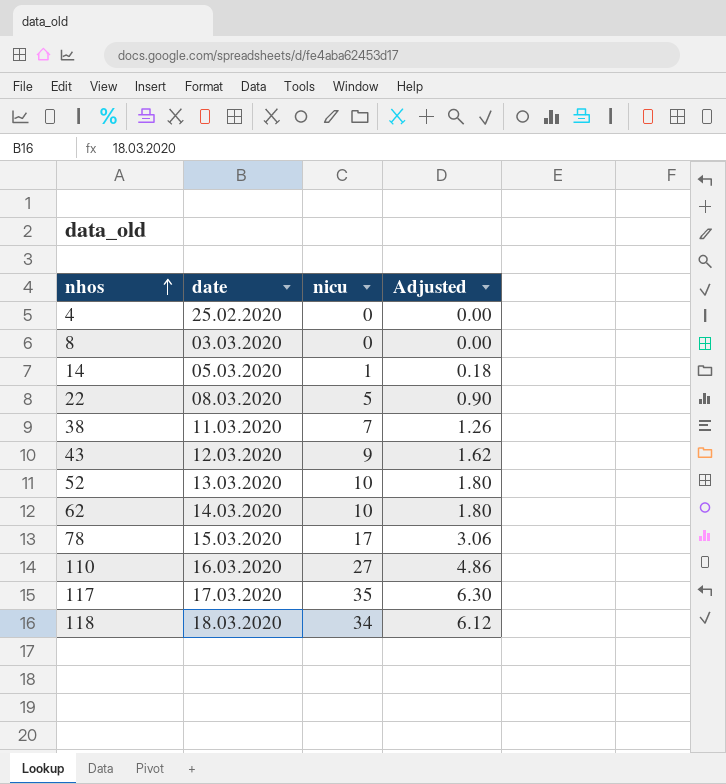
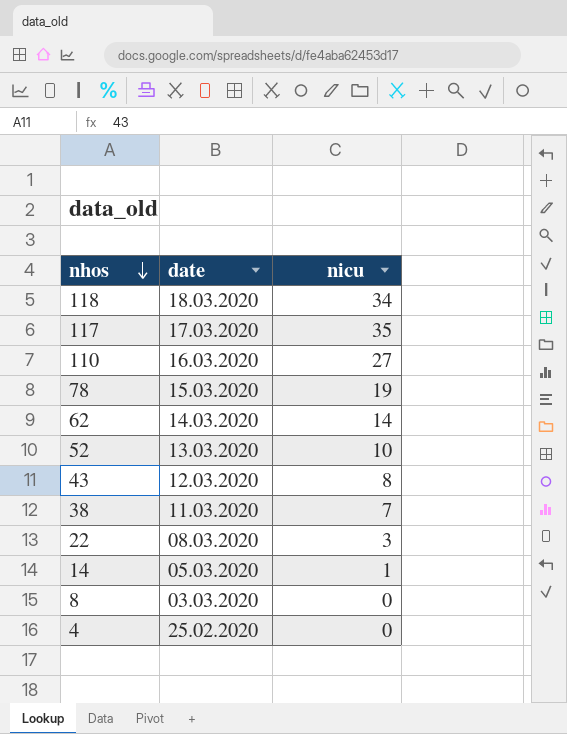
row order: nhos ascending -> nhos descending
column Adjusted | formula: [nicu] * 0.18 -> none
78 | nicu: 17 -> 19
62 | nicu: 10 -> 14
43 | nicu: 9 -> 8
22 | nicu: 5 -> 3

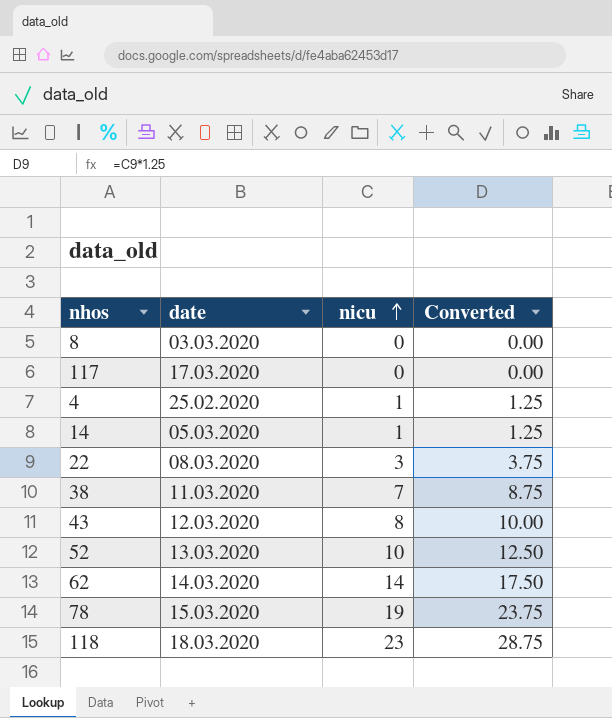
row order: nhos descending -> nicu ascending
column Converted | formula: none -> [nicu] * 1.25
row 110: 16.03.2020 | 27 -> none
117 | nicu: 35 -> 0
4 | nicu: 0 -> 1
118 | nicu: 34 -> 23

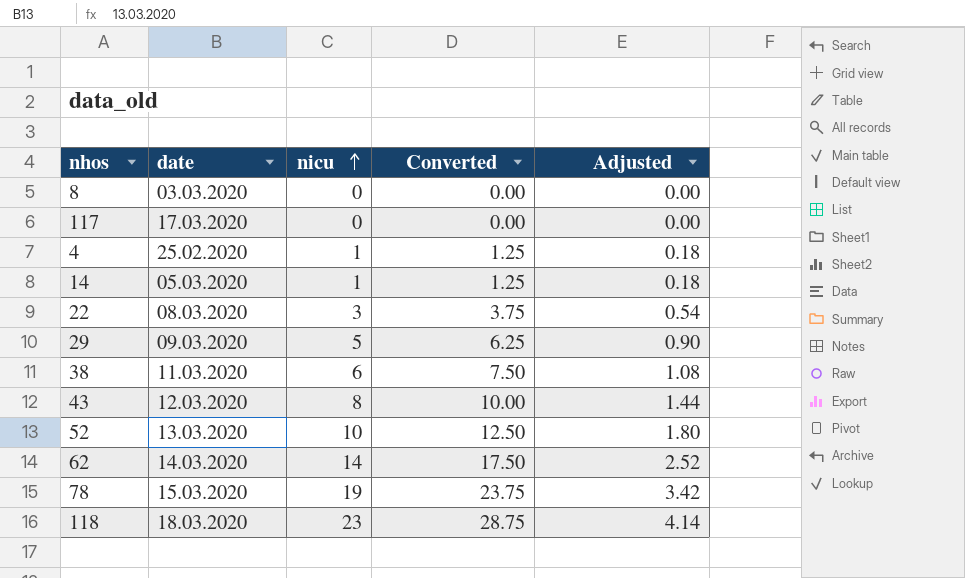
column Adjusted | formula: none -> [nicu] * 0.18
row 29: none -> 09.03.2020 | 5 | 6.25 | 0.90
38 | nicu: 7 -> 6
38 | Converted: 8.75 -> 7.50

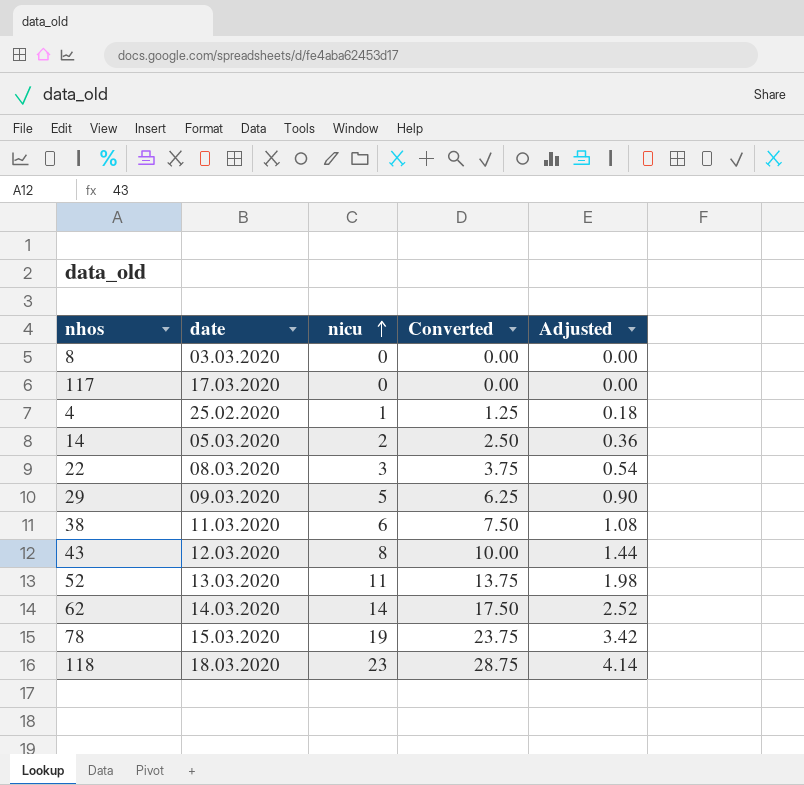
14 | nicu: 1 -> 2
14 | Converted: 1.25 -> 2.50
14 | Adjusted: 0.18 -> 0.36
52 | nicu: 10 -> 11
52 | Converted: 12.50 -> 13.75
52 | Adjusted: 1.80 -> 1.98

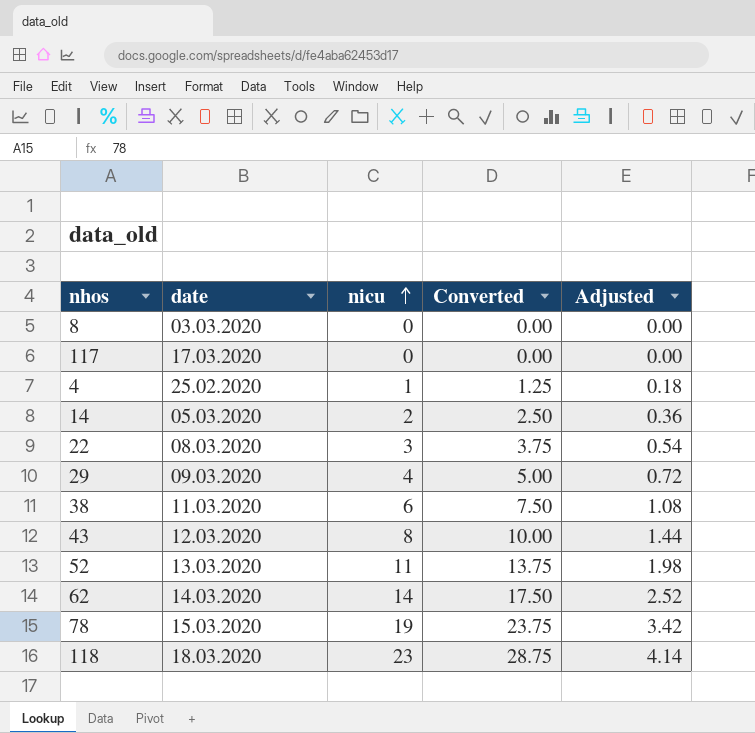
29 | nicu: 5 -> 4
29 | Converted: 6.25 -> 5.00
29 | Adjusted: 0.90 -> 0.72

